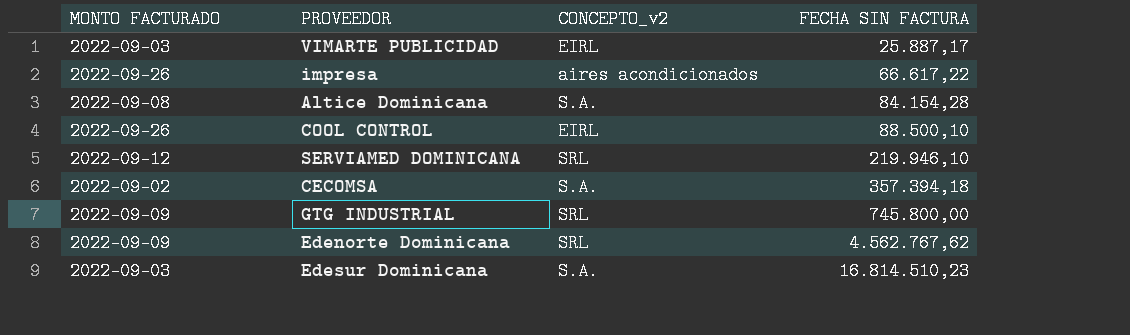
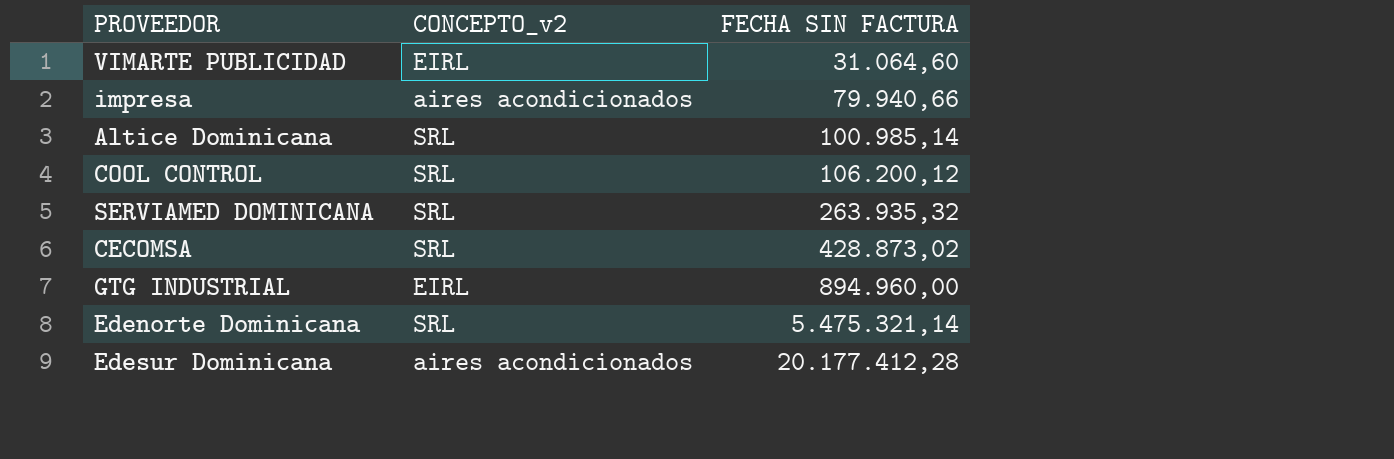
column MONTO FACTURADO | position: 1 -> none
VIMARTE PUBLICIDAD | FECHA SIN FACTURA: 25.887,17 -> 31.064,60
impresa | FECHA SIN FACTURA: 66.617,22 -> 79.940,66
Altice Dominicana | CONCEPTO_v2: S.A. -> SRL
Altice Dominicana | FECHA SIN FACTURA: 84.154,28 -> 100.985,14
COOL CONTROL | CONCEPTO_v2: EIRL -> SRL
COOL CONTROL | FECHA SIN FACTURA: 88.500,10 -> 106.200,12
SERVIAMED DOMINICANA | FECHA SIN FACTURA: 219.946,10 -> 263.935,32
CECOMSA | CONCEPTO_v2: S.A. -> SRL
CECOMSA | FECHA SIN FACTURA: 357.394,18 -> 428.873,02
GTG INDUSTRIAL | CONCEPTO_v2: SRL -> EIRL
GTG INDUSTRIAL | FECHA SIN FACTURA: 745.800,00 -> 894.960,00
Edenorte Dominicana | FECHA SIN FACTURA: 4.562.767,62 -> 5.475.321,14
Edesur Dominicana | CONCEPTO_v2: S.A. -> aires acondicionados
Edesur Dominicana | FECHA SIN FACTURA: 16.814.510,23 -> 20.177.412,28

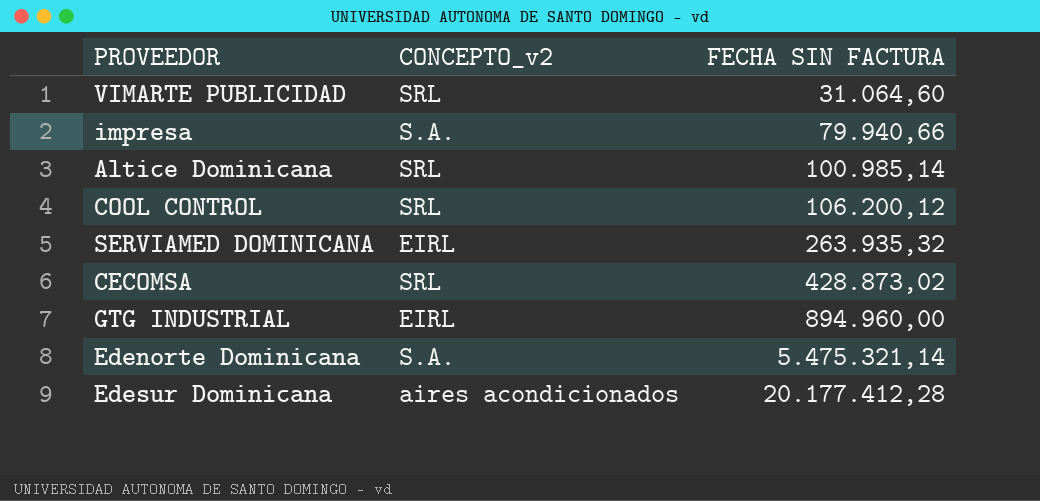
VIMARTE PUBLICIDAD | CONCEPTO_v2: EIRL -> SRL
impresa | CONCEPTO_v2: aires acondicionados -> S.A.
SERVIAMED DOMINICANA | CONCEPTO_v2: SRL -> EIRL
Edenorte Dominicana | CONCEPTO_v2: SRL -> S.A.

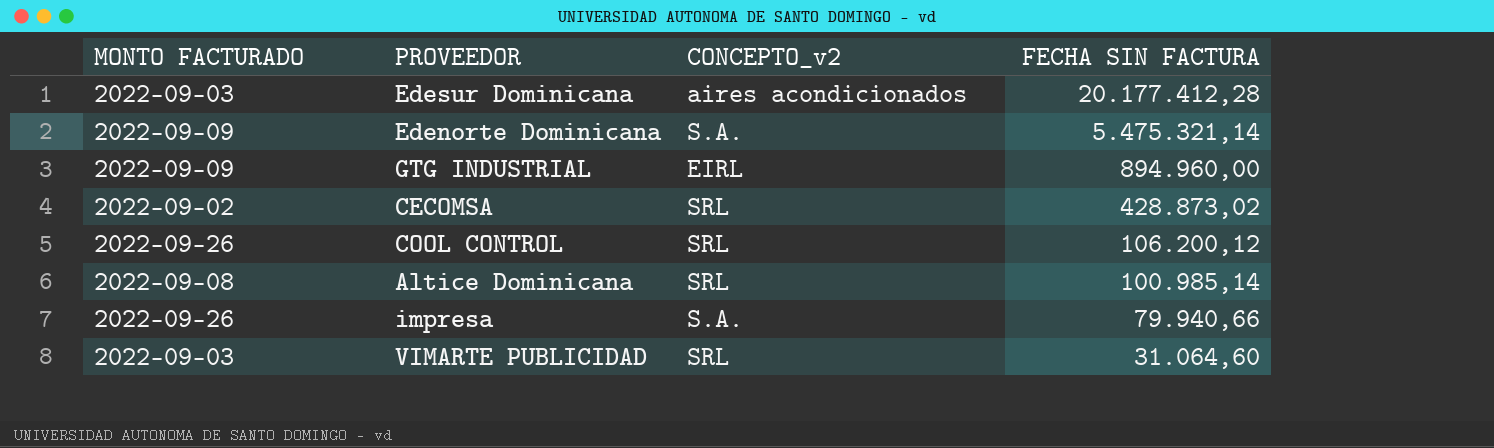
row order: FECHA SIN FACTURA ascending -> FECHA SIN FACTURA descending
column MONTO FACTURADO | position: none -> 1
row SERVIAMED DOMINICANA: EIRL | 263.935,32 -> none

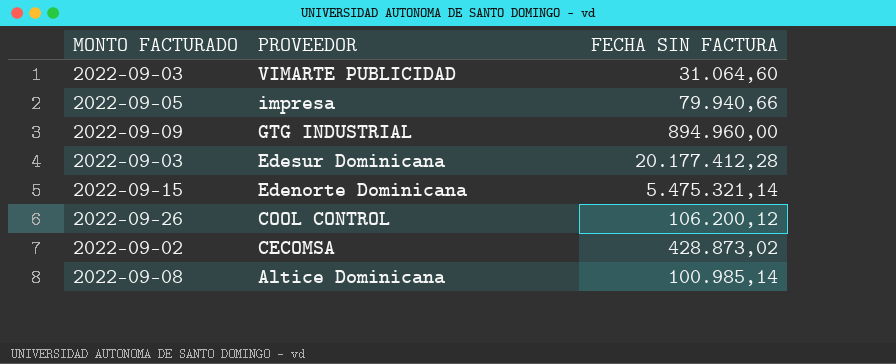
row order: FECHA SIN FACTURA descending -> PROVEEDOR descending
column CONCEPTO_v2 | position: 3 -> none
impresa | MONTO FACTURADO: 2022-09-26 -> 2022-09-05
Edenorte Dominicana | MONTO FACTURADO: 2022-09-09 -> 2022-09-15

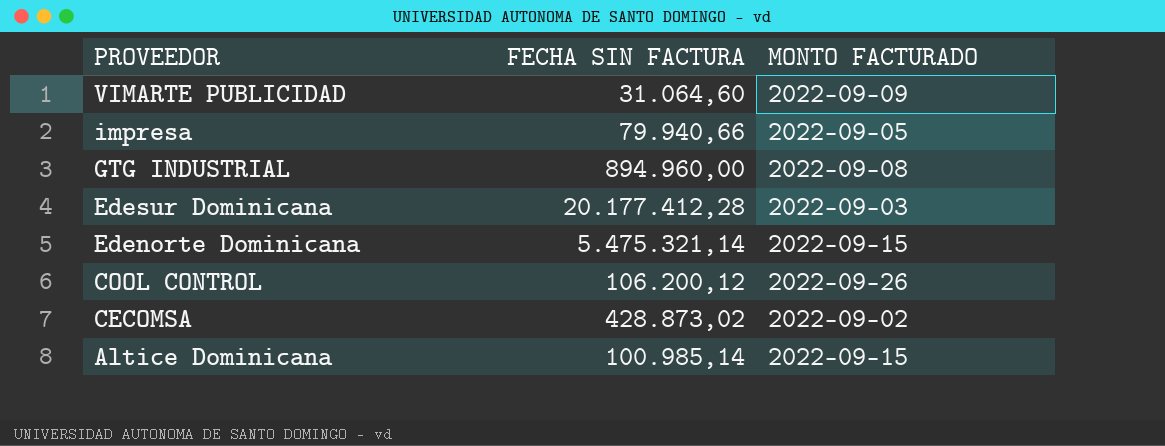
column MONTO FACTURADO | position: 1 -> 3
VIMARTE PUBLICIDAD | MONTO FACTURADO: 2022-09-03 -> 2022-09-09
GTG INDUSTRIAL | MONTO FACTURADO: 2022-09-09 -> 2022-09-08
Altice Dominicana | MONTO FACTURADO: 2022-09-08 -> 2022-09-15

